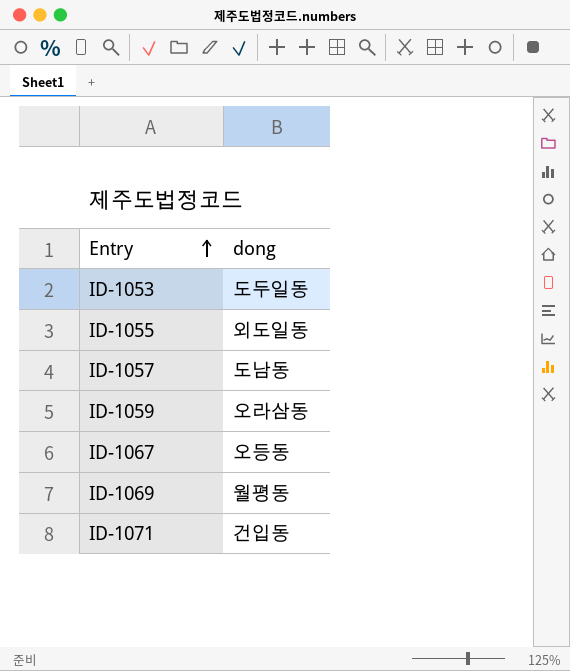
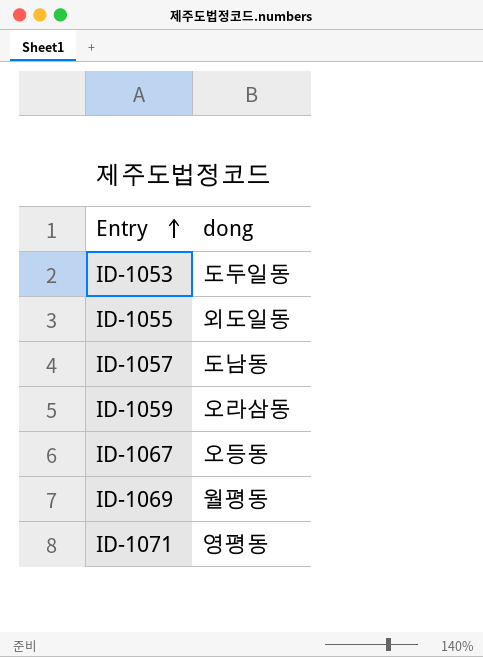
ID-1071 | dong: 건입동 -> 영평동

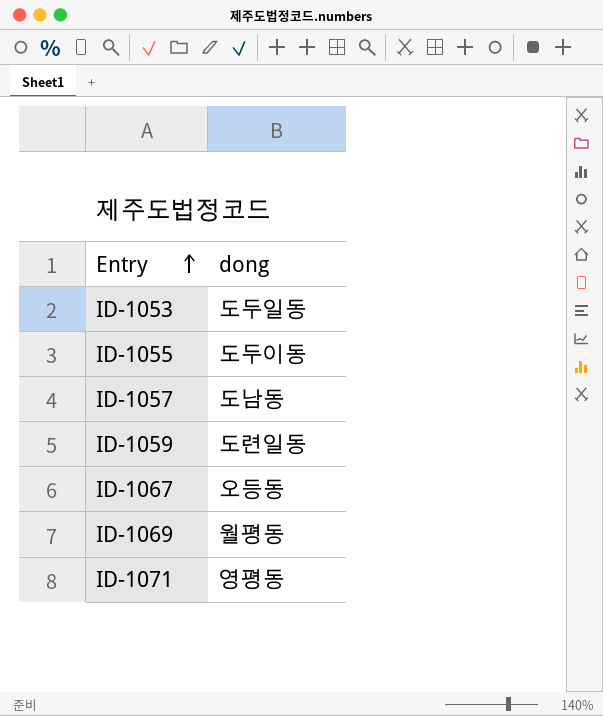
ID-1055 | dong: 외도일동 -> 도두이동
ID-1059 | dong: 오라삼동 -> 도련일동

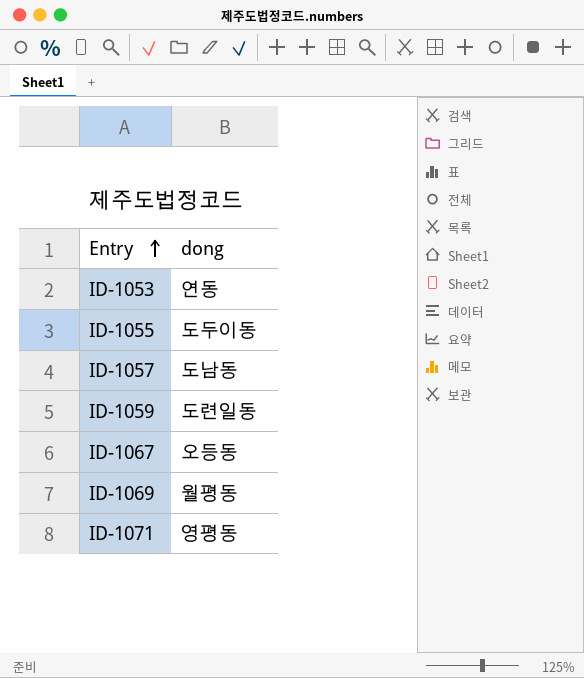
ID-1053 | dong: 도두일동 -> 연동

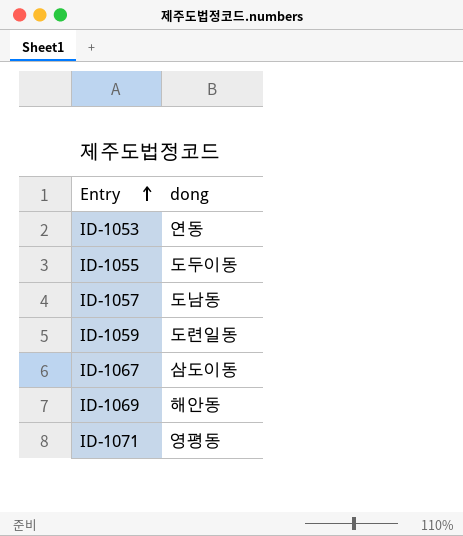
ID-1067 | dong: 오등동 -> 삼도이동
ID-1069 | dong: 월평동 -> 해안동

